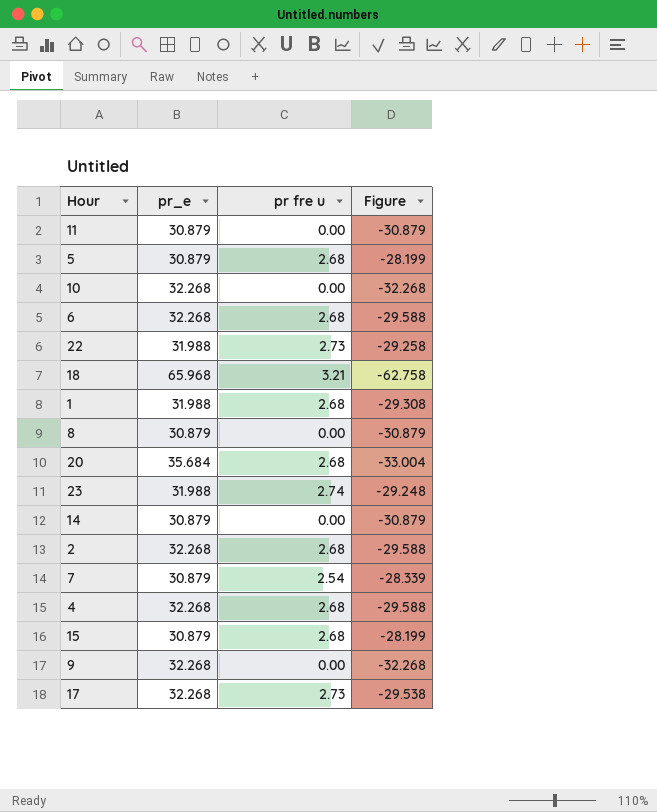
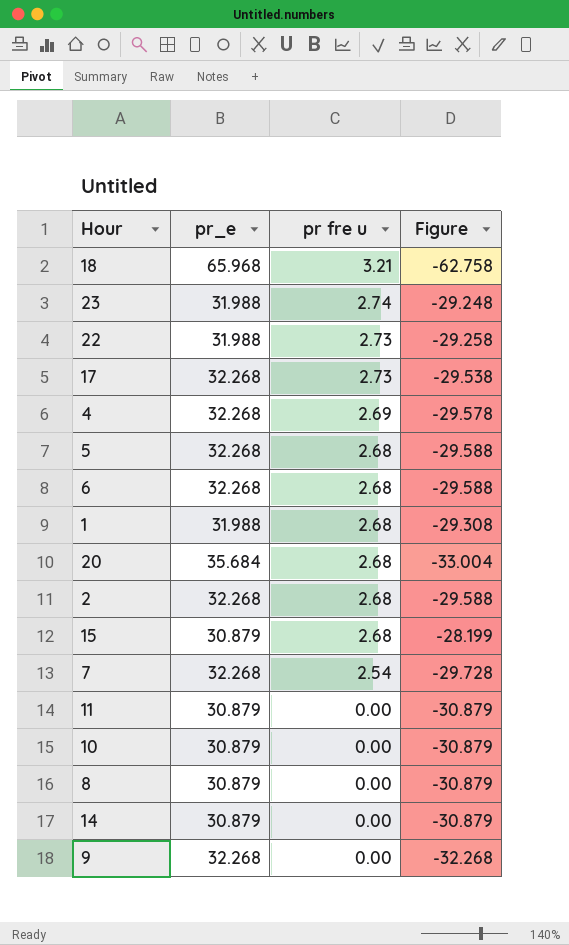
row order: none -> pr fre u descending
4 | pr fre u: 2.68 -> 2.69
4 | Figure: -29.588 -> -29.578
5 | pr_e: 30.879 -> 32.268
5 | Figure: -28.199 -> -29.588
7 | pr_e: 30.879 -> 32.268
7 | Figure: -28.339 -> -29.728
10 | pr_e: 32.268 -> 30.879
10 | Figure: -32.268 -> -30.879

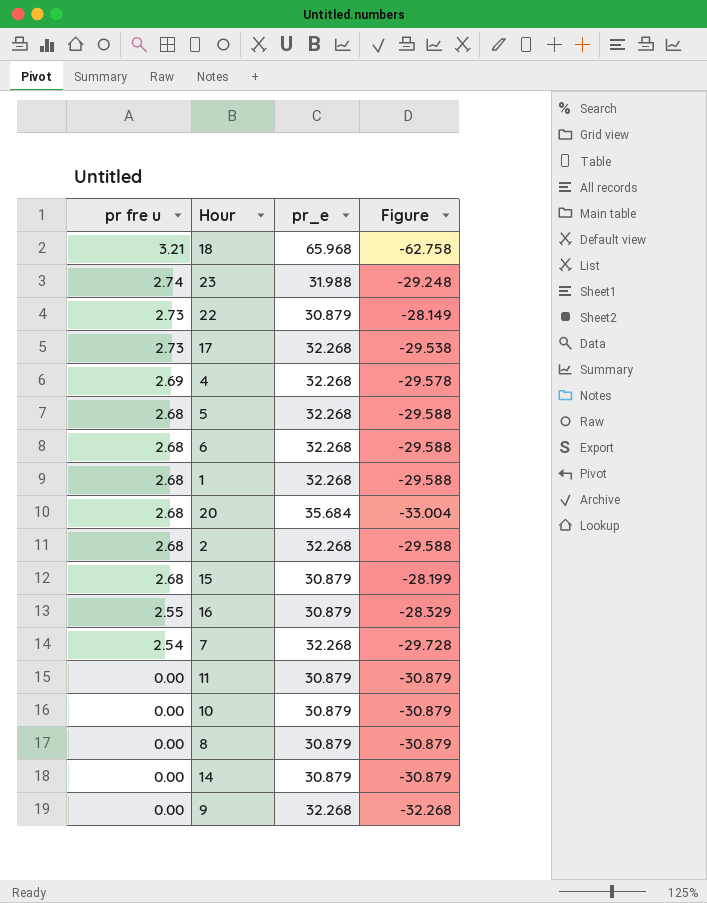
column pr fre u | position: 3 -> 1
22 | pr_e: 31.988 -> 30.879
22 | Figure: -29.258 -> -28.149
1 | pr_e: 31.988 -> 32.268
1 | Figure: -29.308 -> -29.588
row 16: none -> 2.55 | 30.879 | -28.329

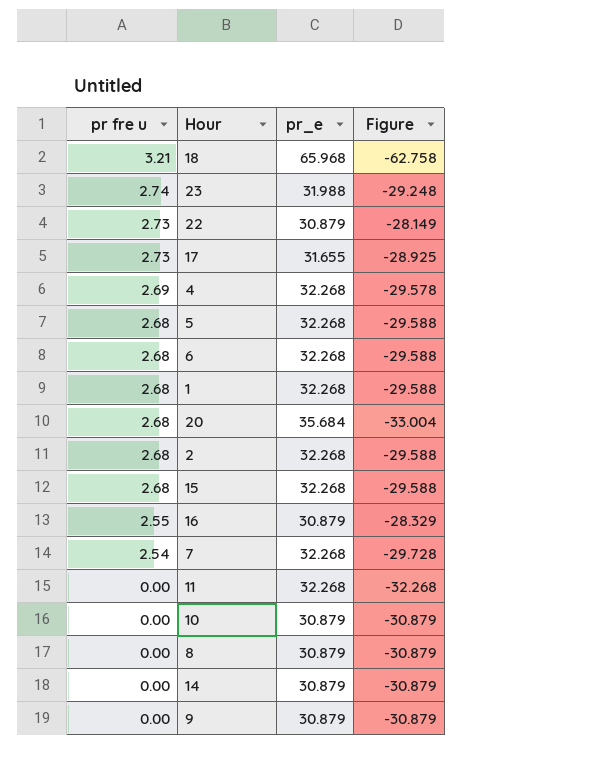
17 | pr_e: 32.268 -> 31.655
17 | Figure: -29.538 -> -28.925
15 | pr_e: 30.879 -> 32.268
15 | Figure: -28.199 -> -29.588
11 | pr_e: 30.879 -> 32.268
11 | Figure: -30.879 -> -32.268
9 | pr_e: 32.268 -> 30.879
9 | Figure: -32.268 -> -30.879

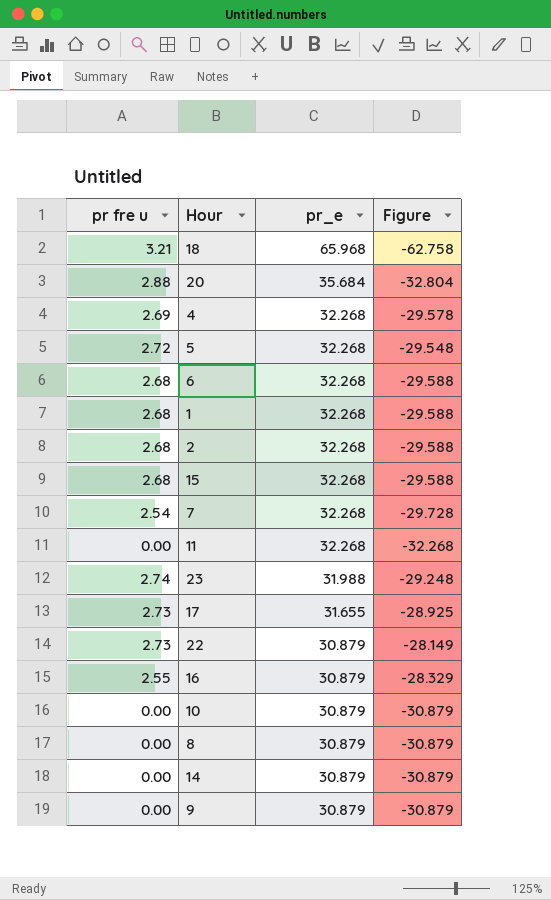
row order: pr fre u descending -> pr_e descending
20 | pr fre u: 2.68 -> 2.88
20 | Figure: -33.004 -> -32.804
5 | pr fre u: 2.68 -> 2.72
5 | Figure: -29.588 -> -29.548

